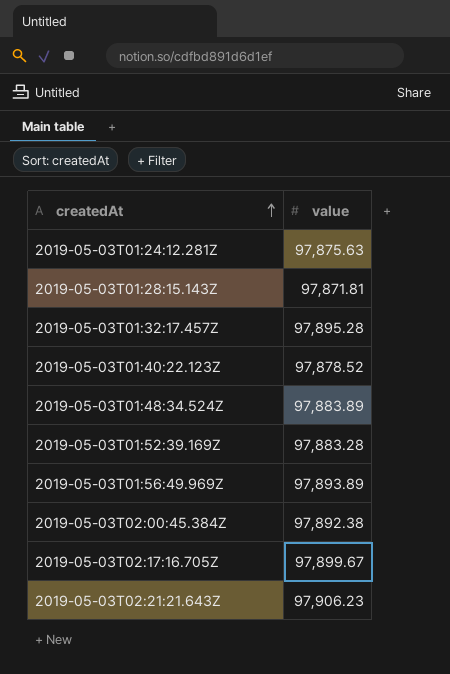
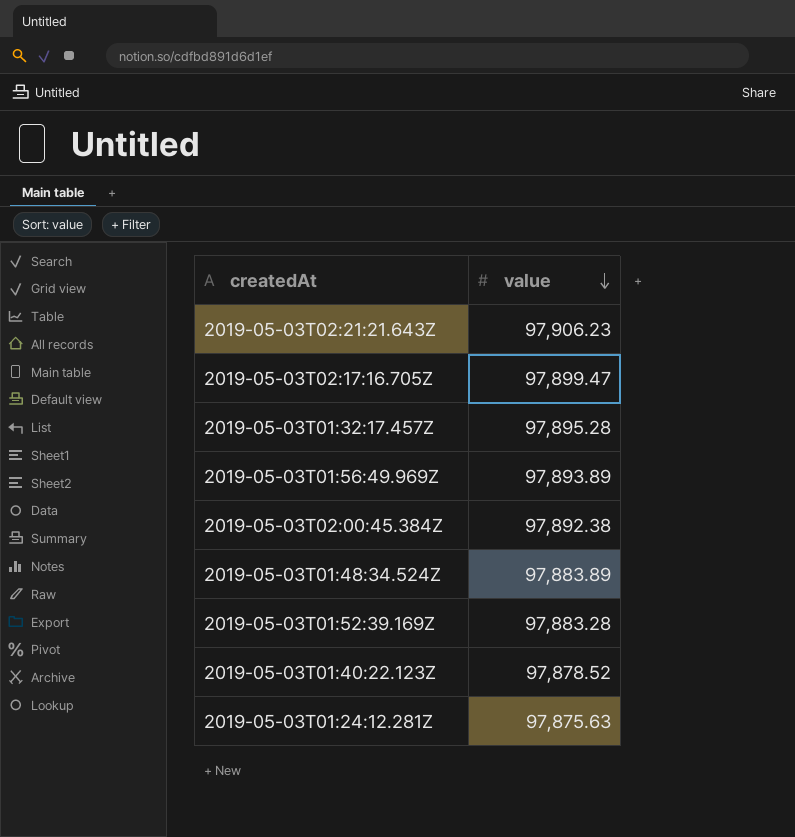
row order: createdAt ascending -> value descending
row 2019-05-03T01:28:15.143Z: 97,871.81 -> none
2019-05-03T02:17:16.705Z | value: 97,899.67 -> 97,899.47

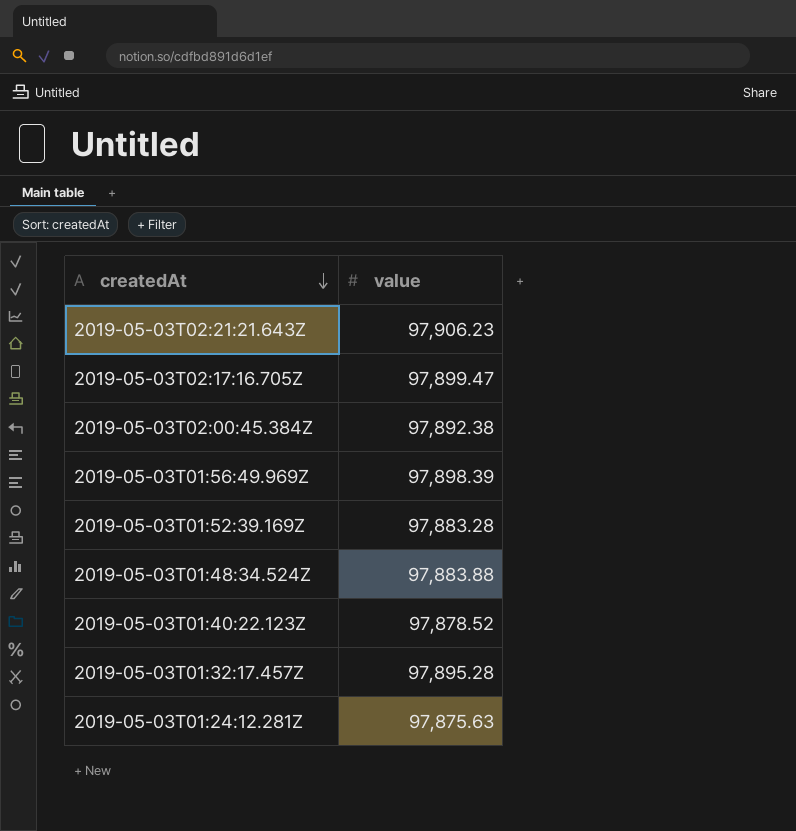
row order: value descending -> createdAt descending
2019-05-03T01:56:49.969Z | value: 97,893.89 -> 97,898.39
2019-05-03T01:48:34.524Z | value: 97,883.89 -> 97,883.88

